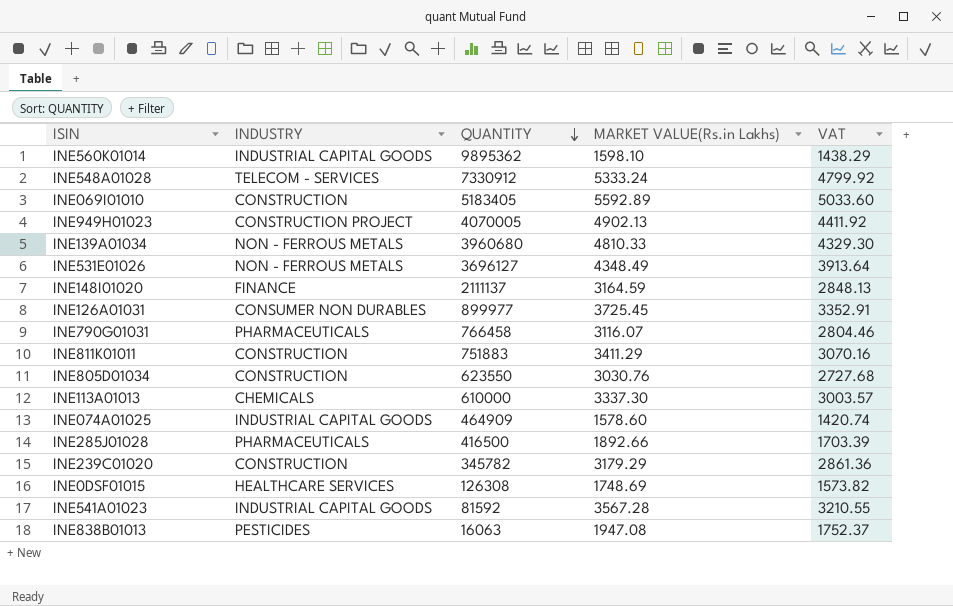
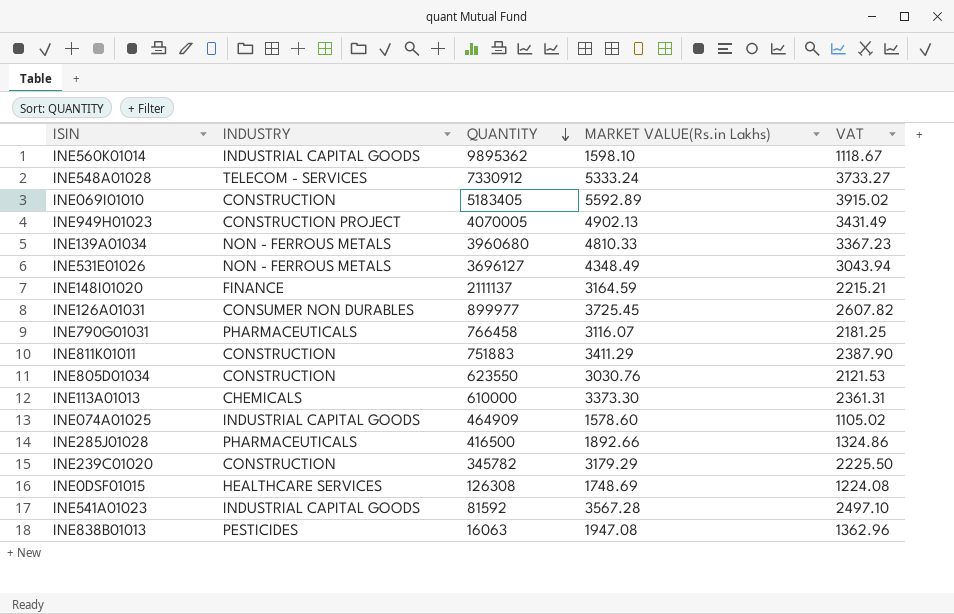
column VAT | formula: [MARKET VALUE(Rs.in Lakhs)] * 0.9 -> [MARKET VALUE(Rs.in Lakhs)] * 0.7
INE113A01013 | MARKET VALUE(Rs.in Lakhs): 3337.30 -> 3373.30

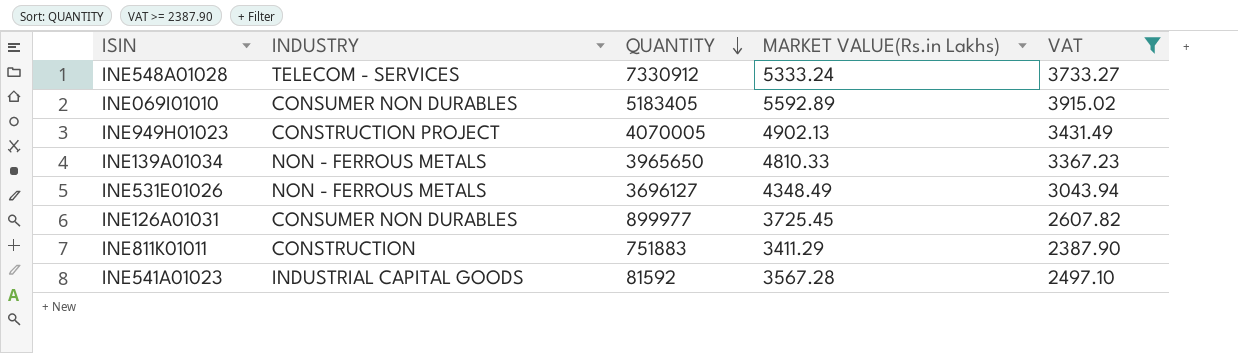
filter: none -> VAT >= 2387.90
INE069I01010 | INDUSTRY: CONSTRUCTION -> CONSUMER NON DURABLES
INE139A01034 | QUANTITY: 3960680 -> 3965650

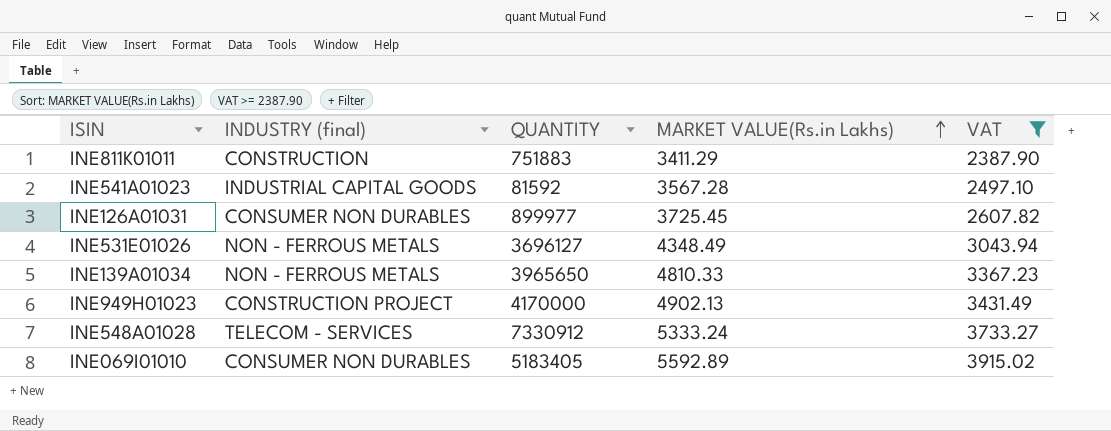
row order: QUANTITY descending -> MARKET VALUE(Rs.in Lakhs) ascending
column name: INDUSTRY -> INDUSTRY (final)
INE949H01023 | QUANTITY: 4070005 -> 4170000

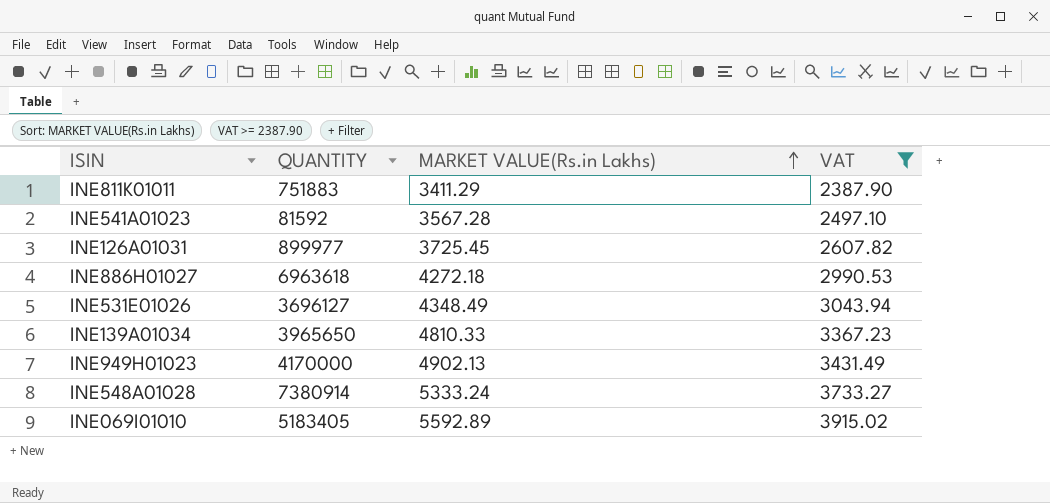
column INDUSTRY (final) | position: 2 -> none
row INE886H01027: none -> 6963618 | 4272.18 | 2990.53
INE548A01028 | QUANTITY: 7330912 -> 7380914

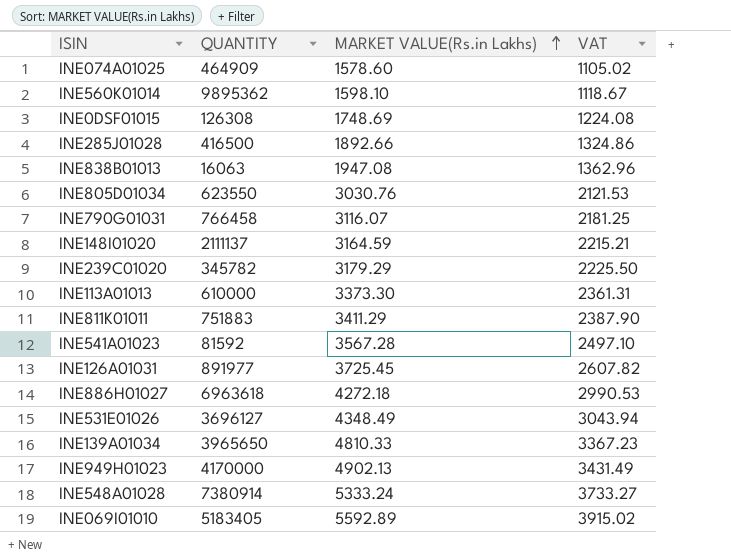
filter: VAT >= 2387.90 -> none
INE126A01031 | QUANTITY: 899977 -> 891977

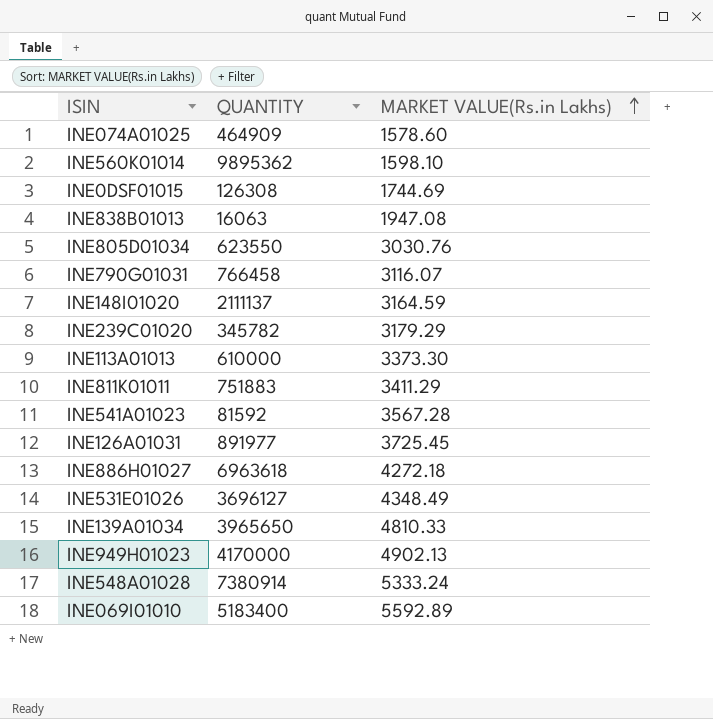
column VAT | formula: [MARKET VALUE(Rs.in Lakhs)] * 0.7 -> none
row INE285J01028: 416500 | 1892.66 | 1324.86 -> none
INE0DSF01015 | MARKET VALUE(Rs.in Lakhs): 1748.69 -> 1744.69
INE069I01010 | QUANTITY: 5183405 -> 5183400

